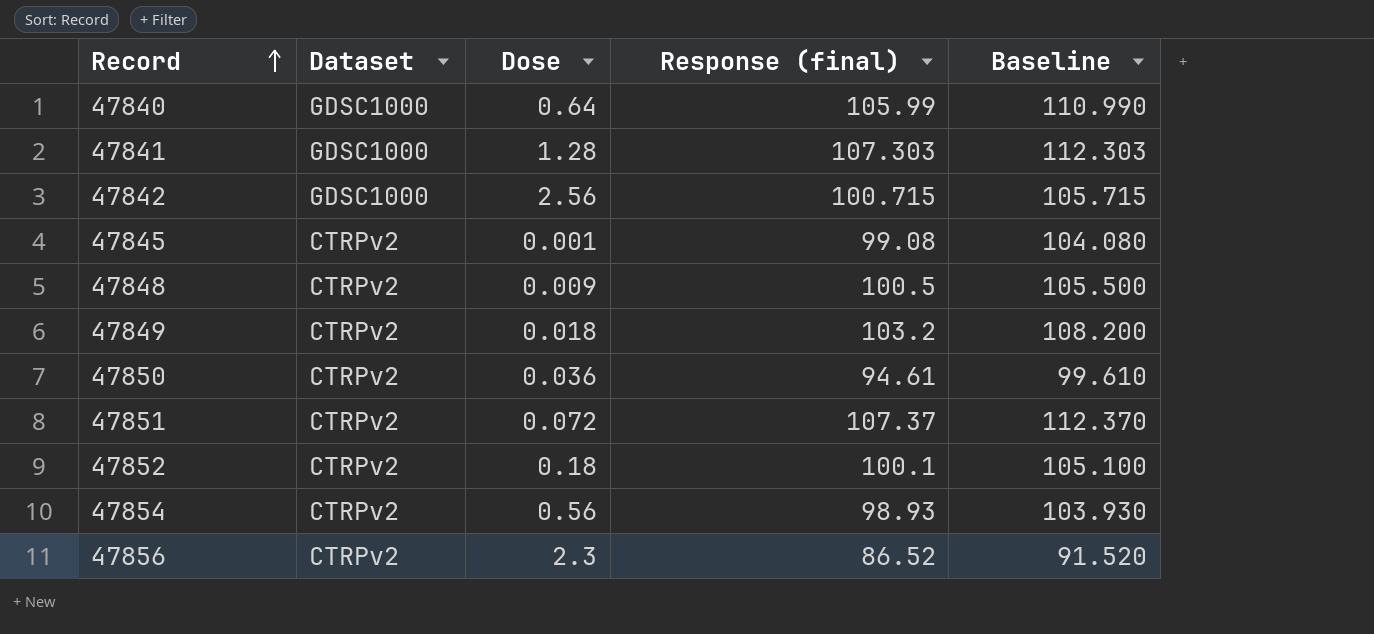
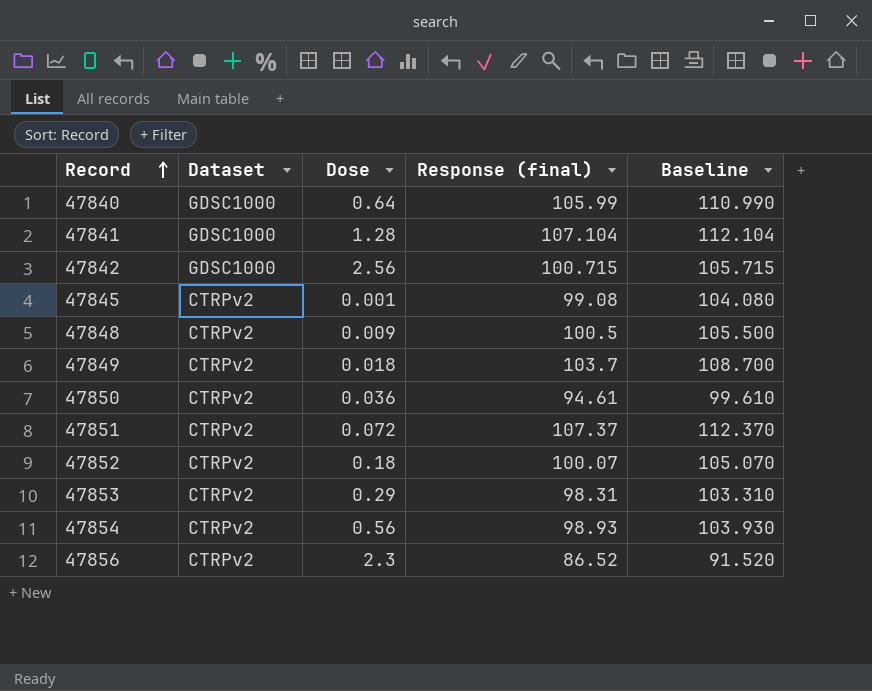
47841 | Response (final): 107.303 -> 107.104
47841 | Baseline: 112.303 -> 112.104
47849 | Response (final): 103.2 -> 103.7
47849 | Baseline: 108.200 -> 108.700
47852 | Response (final): 100.1 -> 100.07
47852 | Baseline: 105.100 -> 105.070
row 47853: none -> CTRPv2 | 0.29 | 98.31 | 103.310

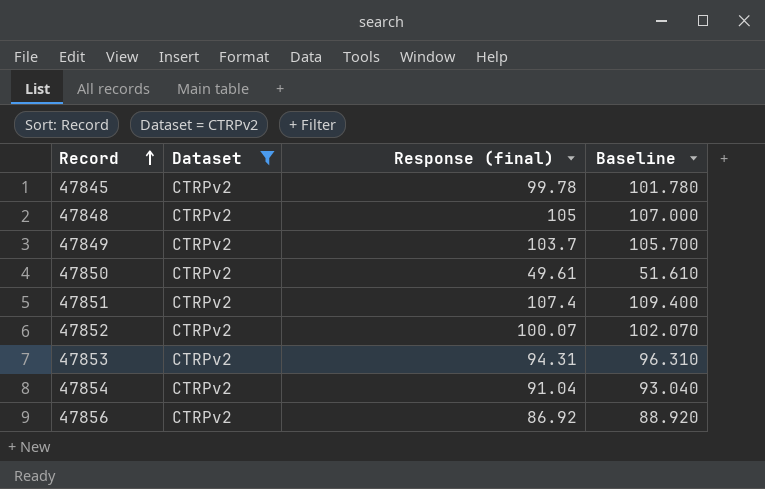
filter: none -> Dataset = CTRPv2
column Dose | position: 3 -> none
column Baseline | formula: [Response (final)] + 5 -> [Response (final)] + 2
47845 | Response (final): 99.08 -> 99.78
47848 | Response (final): 100.5 -> 105
47850 | Response (final): 94.61 -> 49.61
47851 | Response (final): 107.37 -> 107.4
47853 | Response (final): 98.31 -> 94.31
47854 | Response (final): 98.93 -> 91.04
47856 | Response (final): 86.52 -> 86.92

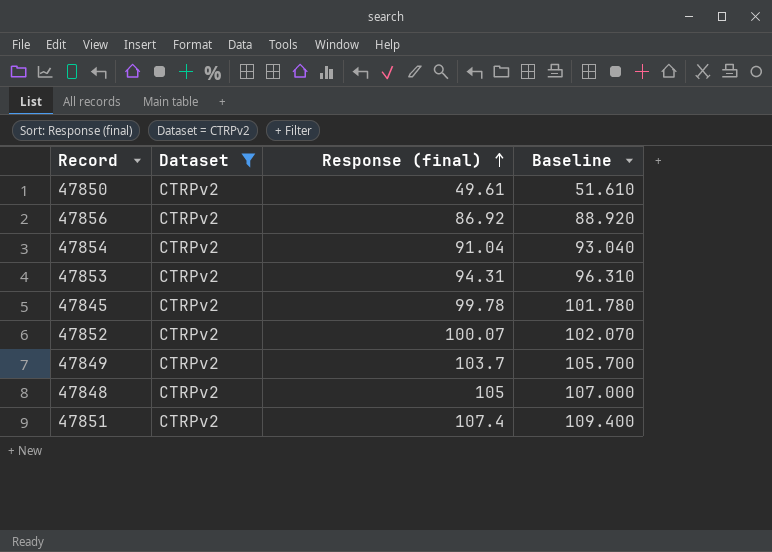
row order: Record ascending -> Response (final) ascending

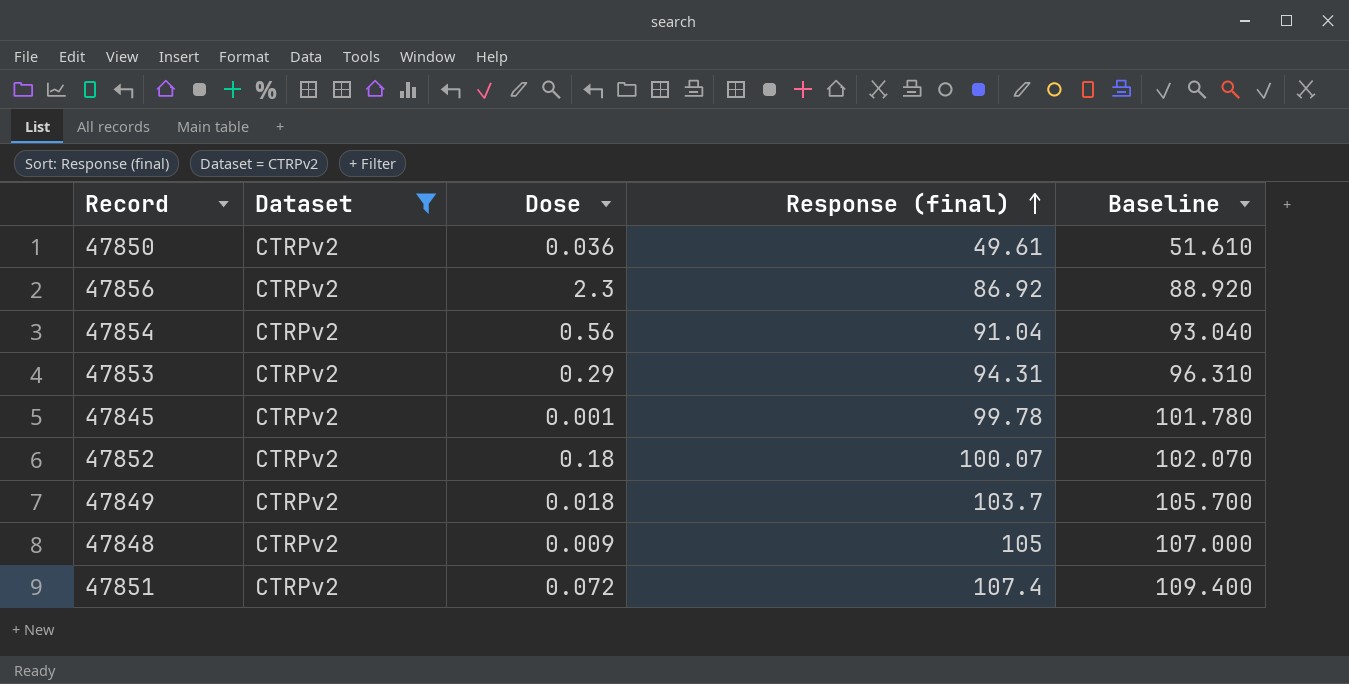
column Dose | position: none -> 3

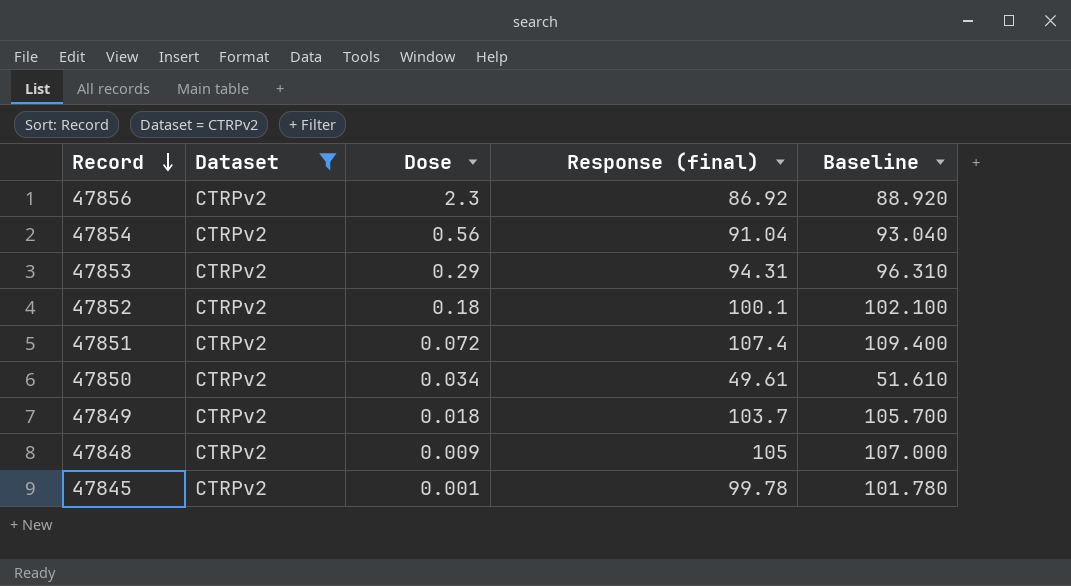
row order: Response (final) ascending -> Record descending
47852 | Response (final): 100.07 -> 100.1
47852 | Baseline: 102.070 -> 102.100
47850 | Dose: 0.036 -> 0.034

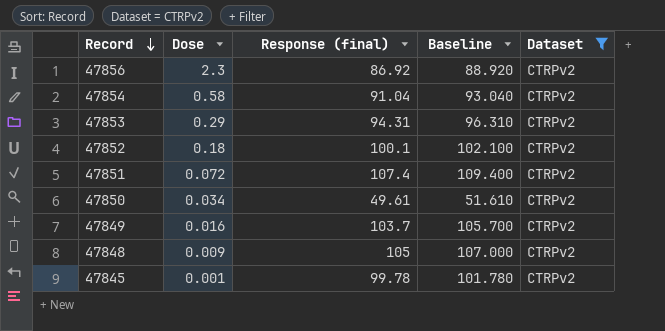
column Dataset | position: 2 -> 5
47854 | Dose: 0.56 -> 0.58
47849 | Dose: 0.018 -> 0.016

